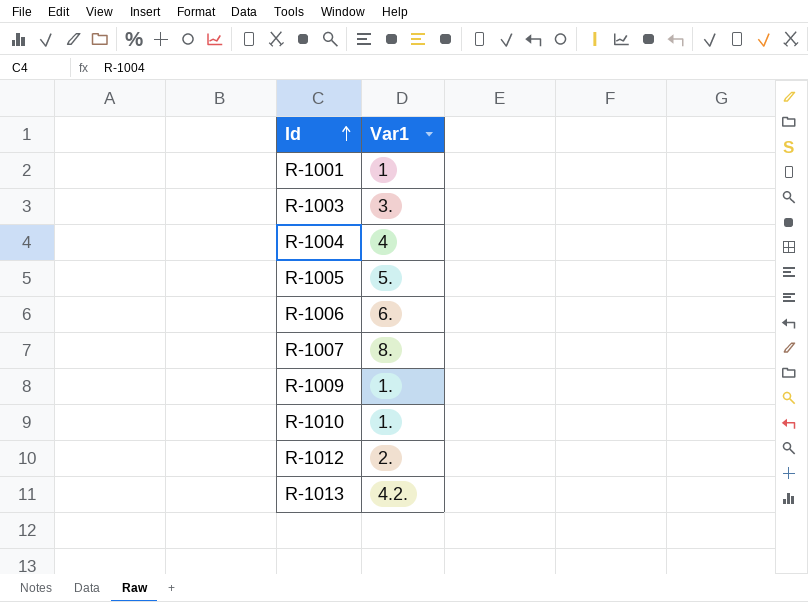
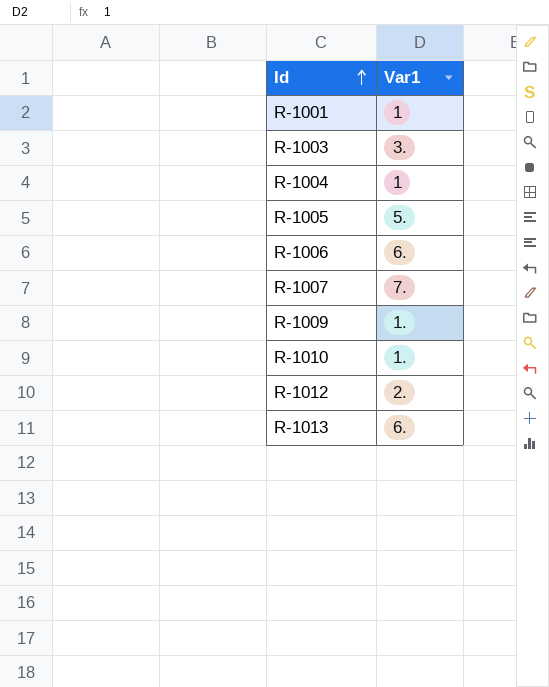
R-1004 | Var1: 4 -> 1
R-1007 | Var1: 8. -> 7.
R-1013 | Var1: 4.2. -> 6.

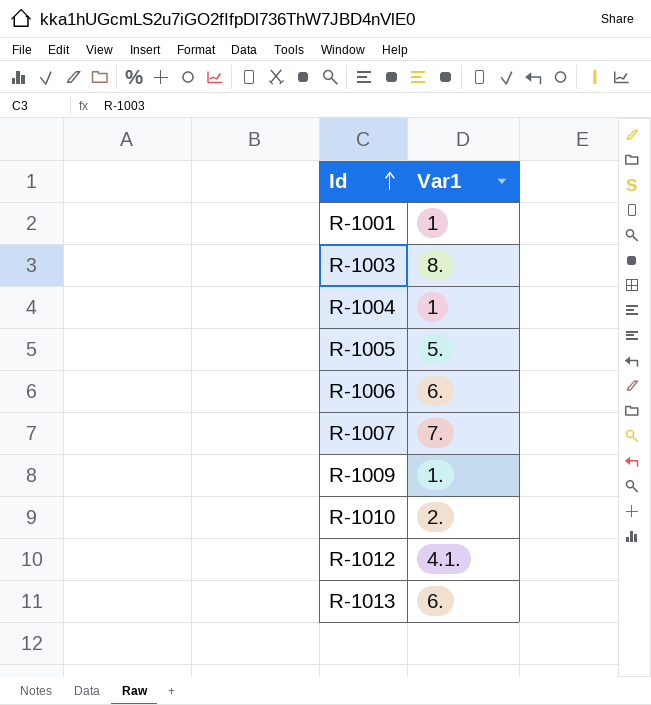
R-1003 | Var1: 3. -> 8.
R-1010 | Var1: 1. -> 2.
R-1012 | Var1: 2. -> 4.1.

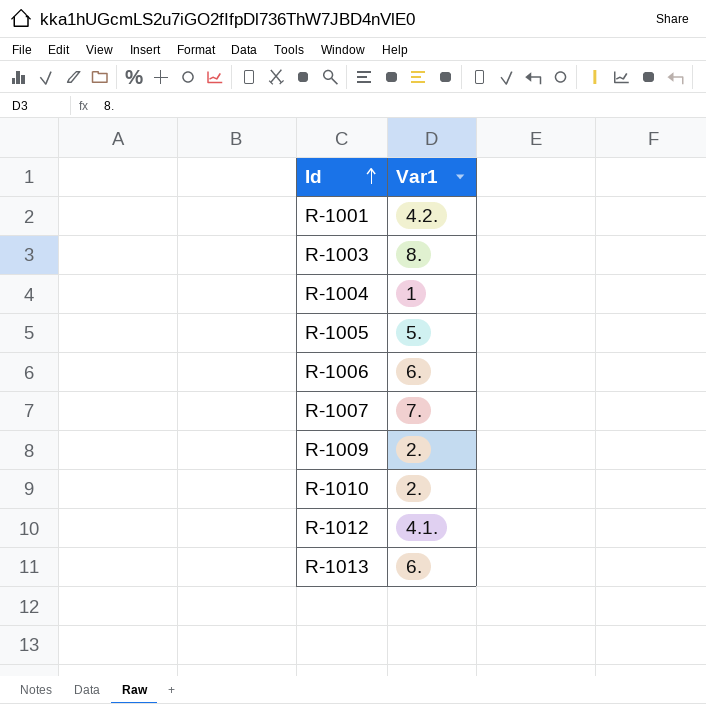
R-1001 | Var1: 1 -> 4.2.
R-1009 | Var1: 1. -> 2.

